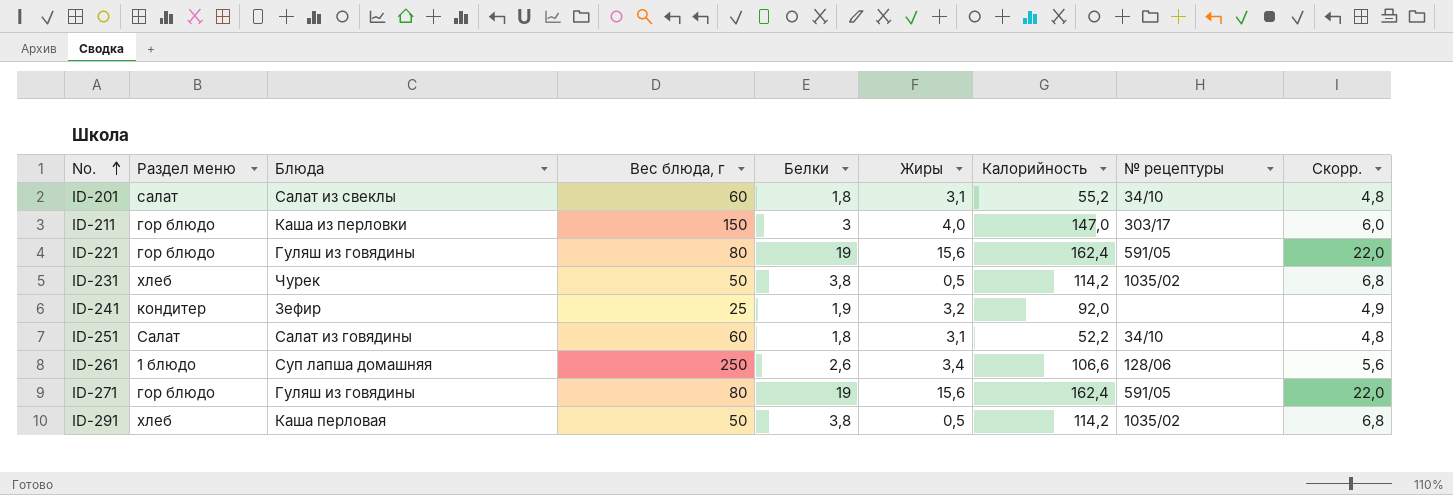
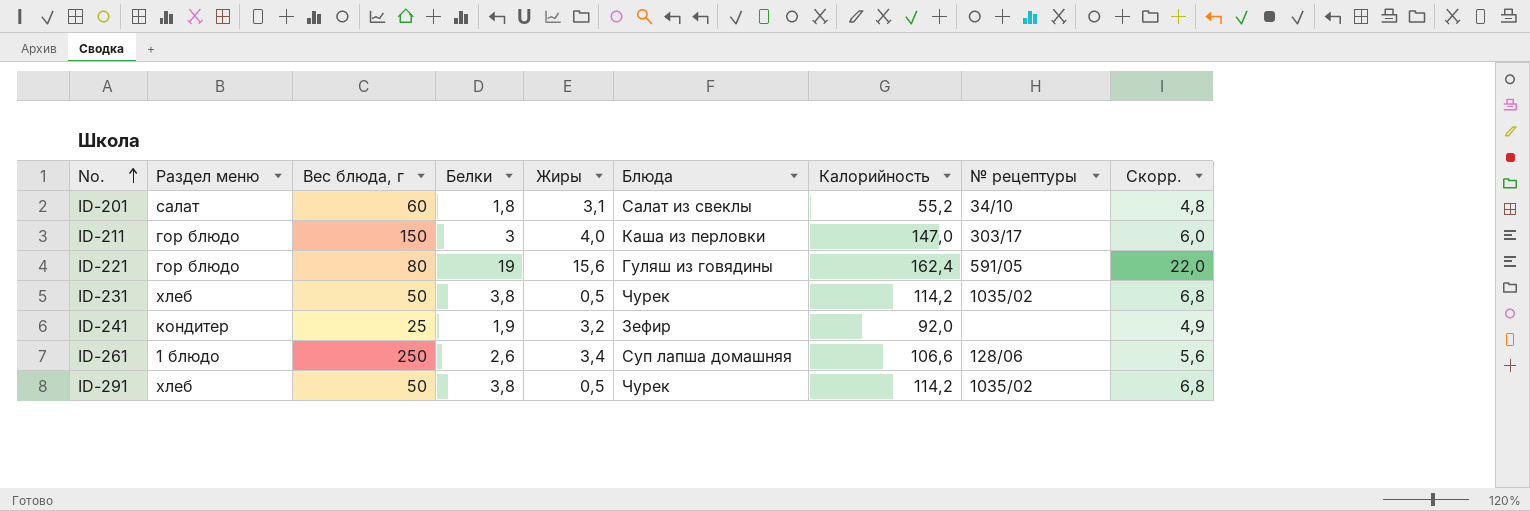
column Блюда | position: 3 -> 6
row ID-251: Салат | Салат из говядины | 60 | 1,8 | 3,1 | 52,2 | 34/10 | 4,8 -> none
row ID-271: гор блюдо | Гуляш из говядины | 80 | 19 | 15,6 | 162,4 | 591/05 | 22,0 -> none
ID-291 | Блюда: Каша перловая -> Чурек

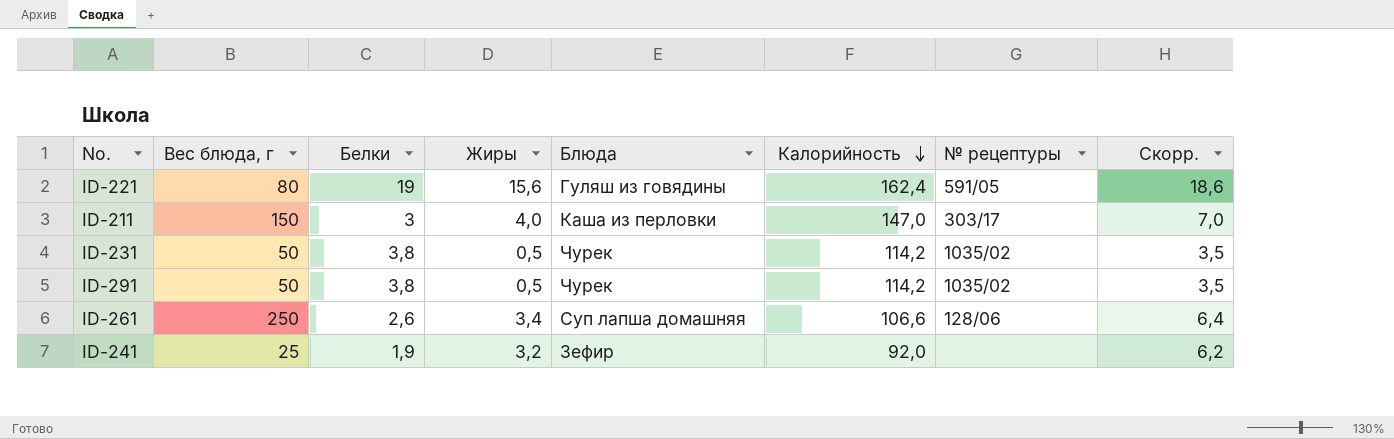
row order: No. ascending -> Калорийность descending
column Раздел меню | position: 2 -> none
column Скорр. | formula: [Белки] + 3 -> [Жиры] + 3
row ID-201: салат | 60 | 1,8 | 3,1 | Салат из свеклы | 55,2 | 34/10 | 4,8 -> none

